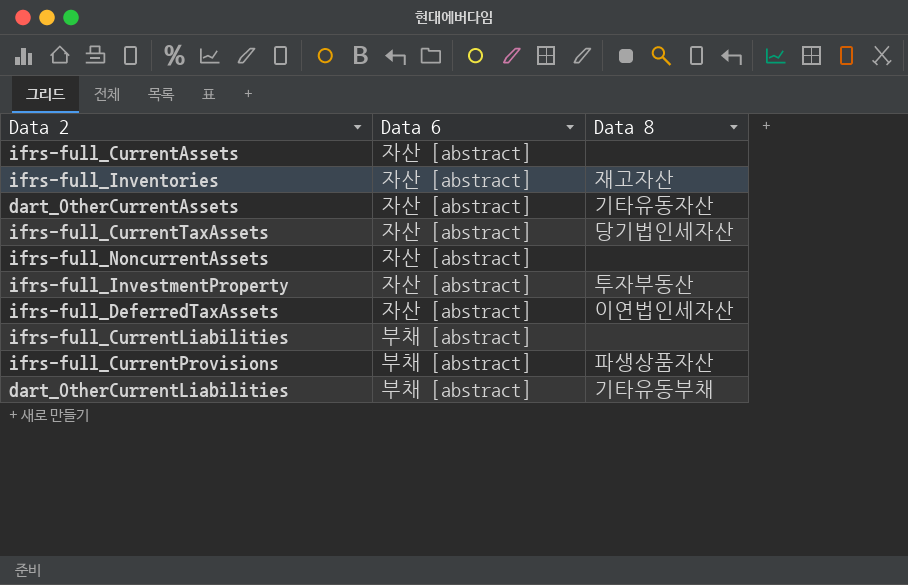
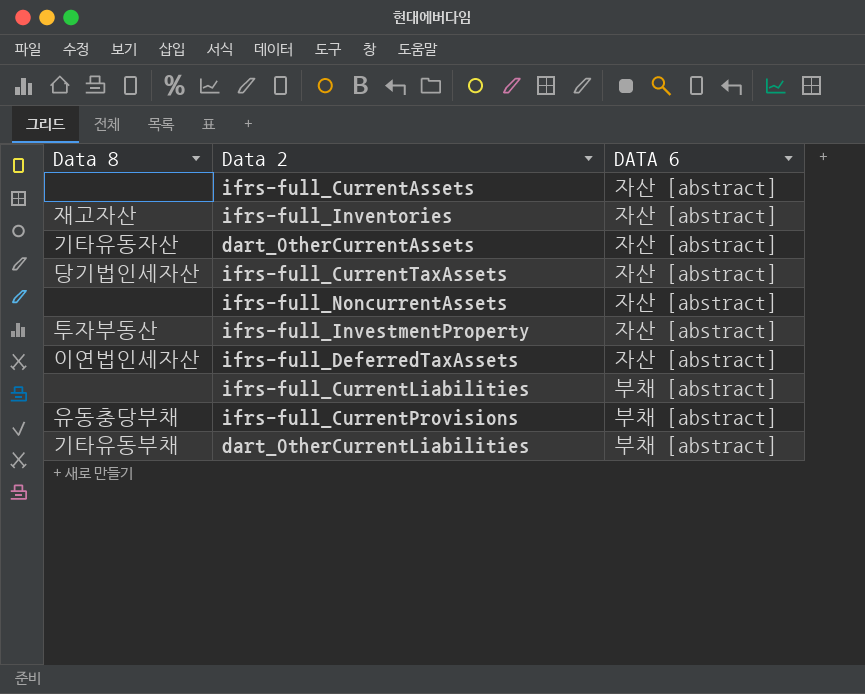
column Data 8 | position: 3 -> 1
column name: Data 6 -> DATA 6
ifrs-full_CurrentProvisions | Data 8: 파생상품자산 -> 유동충당부채

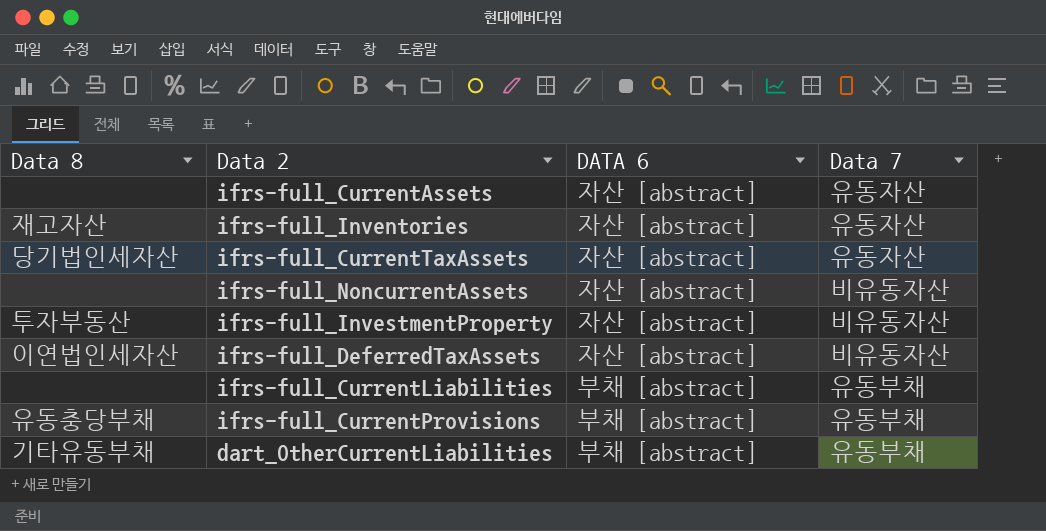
column Data 7 | position: none -> 4
row dart_OtherCurrentAssets: 기타유동자산 | 자산 [abstract] -> none

